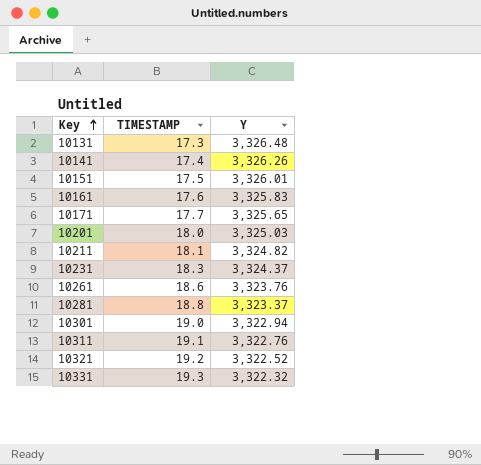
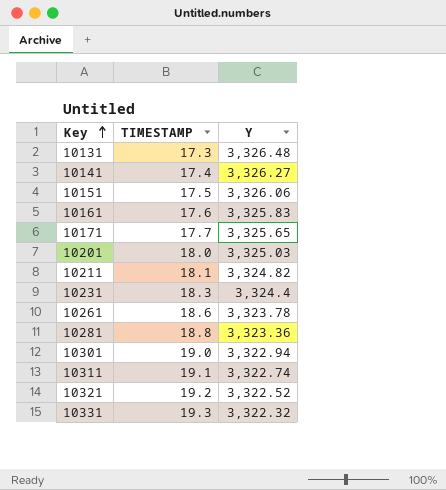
10141 | Y: 3,326.26 -> 3,326.27
10151 | Y: 3,326.01 -> 3,326.06
10231 | Y: 3,324.37 -> 3,324.4
10261 | Y: 3,323.76 -> 3,323.78
10281 | Y: 3,323.37 -> 3,323.36
10311 | Y: 3,322.76 -> 3,322.74

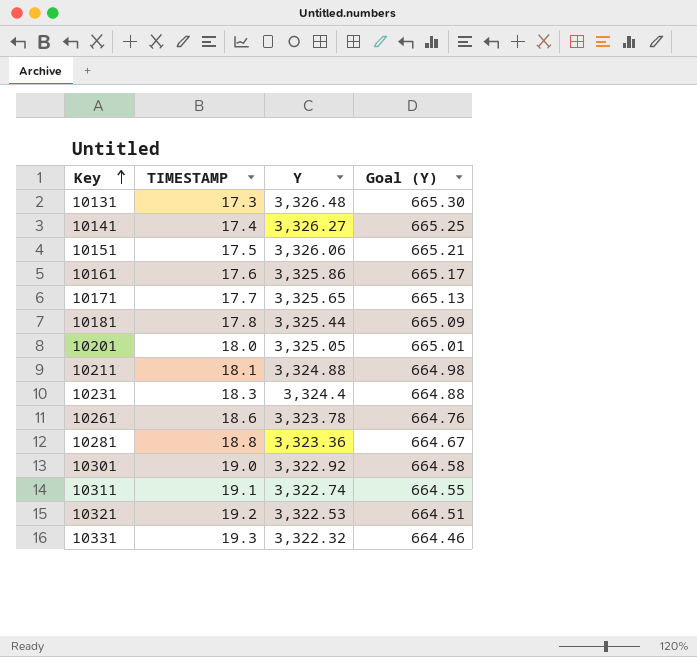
column Goal (Y) | formula: none -> [Y] * 0.2
10161 | Y: 3,325.83 -> 3,325.86
row 10181: none -> 17.8 | 3,325.44 | 665.09
10201 | Y: 3,325.03 -> 3,325.05
10211 | Y: 3,324.82 -> 3,324.88
10301 | Y: 3,322.94 -> 3,322.92
10321 | Y: 3,322.52 -> 3,322.53

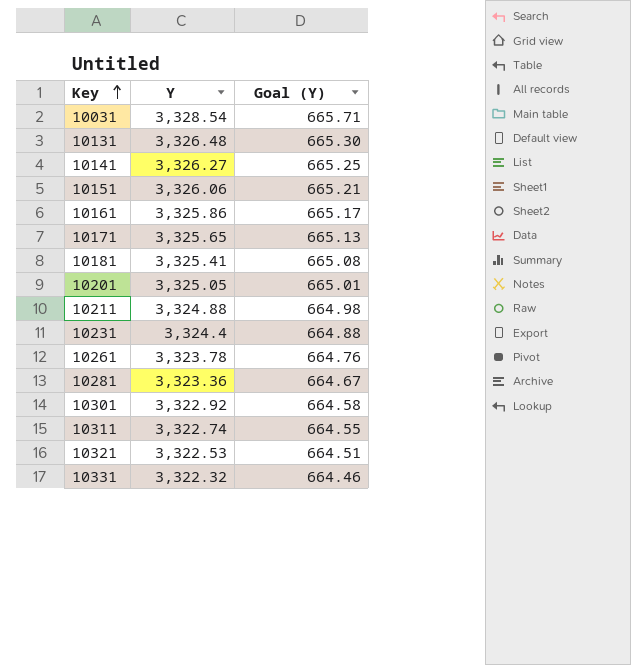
column TIMESTAMP | position: 2 -> none
row 10031: none -> 3,328.54 | 665.71
10181 | Y: 3,325.44 -> 3,325.41
10181 | Goal (Y): 665.09 -> 665.08

